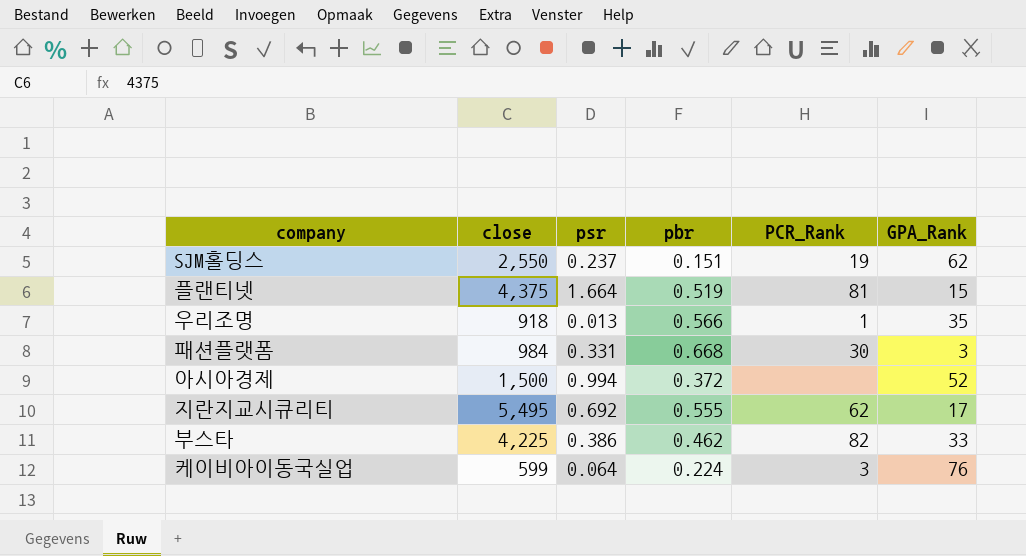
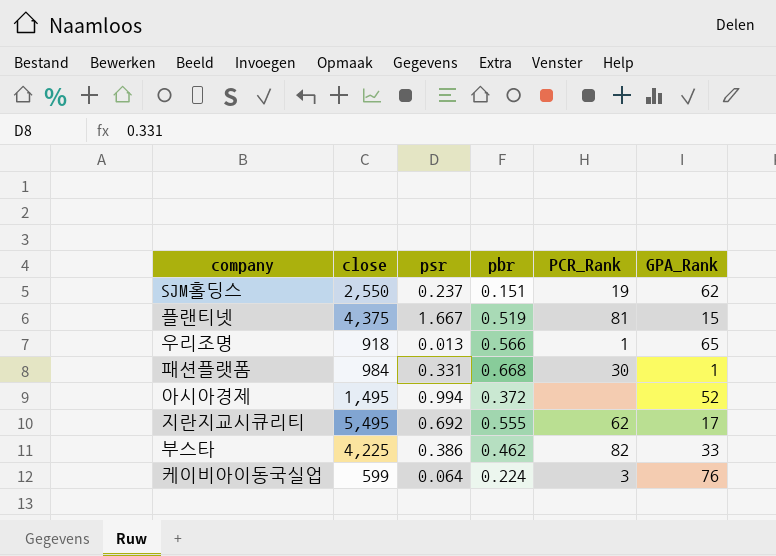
플랜티넷 | psr: 1.664 -> 1.667
우리조명 | GPA_Rank: 35 -> 65
패션플랫폼 | GPA_Rank: 3 -> 1
아시아경제 | close: 1,500 -> 1,495

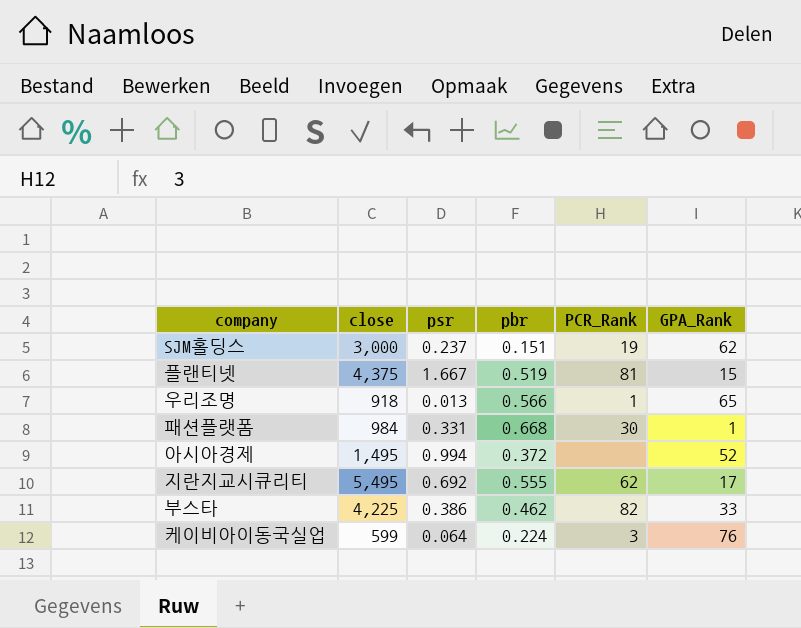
SJM홀딩스 | close: 2,550 -> 3,000

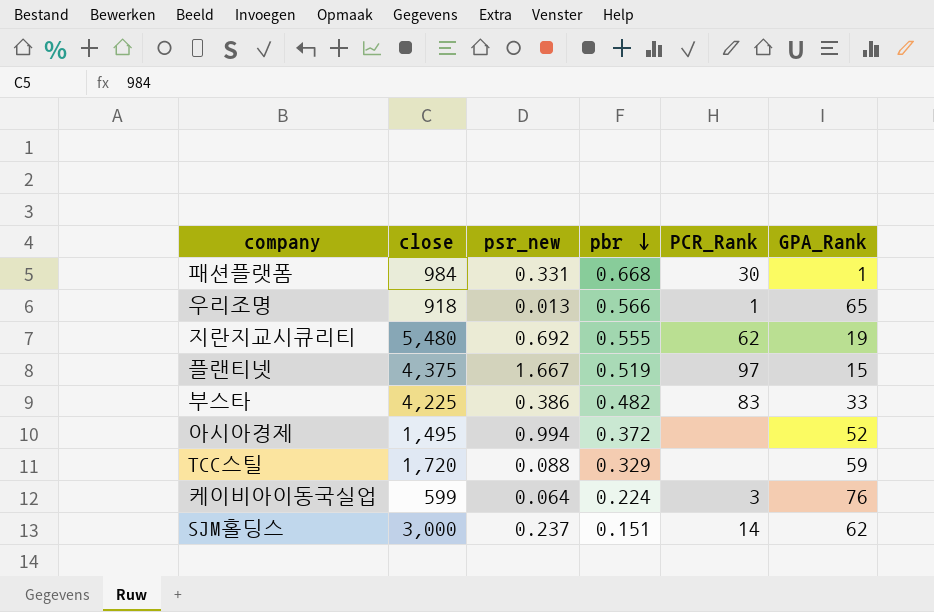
row order: none -> pbr descending
column name: psr -> psr_new
지란지교시큐리티 | close: 5,495 -> 5,480
지란지교시큐리티 | GPA_Rank: 17 -> 19
플랜티넷 | PCR_Rank: 81 -> 97
부스타 | pbr: 0.462 -> 0.482
부스타 | PCR_Rank: 82 -> 83
row TCC스틸: none -> 1,720 | 0.088 | 0.329 | none | 59
SJM홀딩스 | PCR_Rank: 19 -> 14

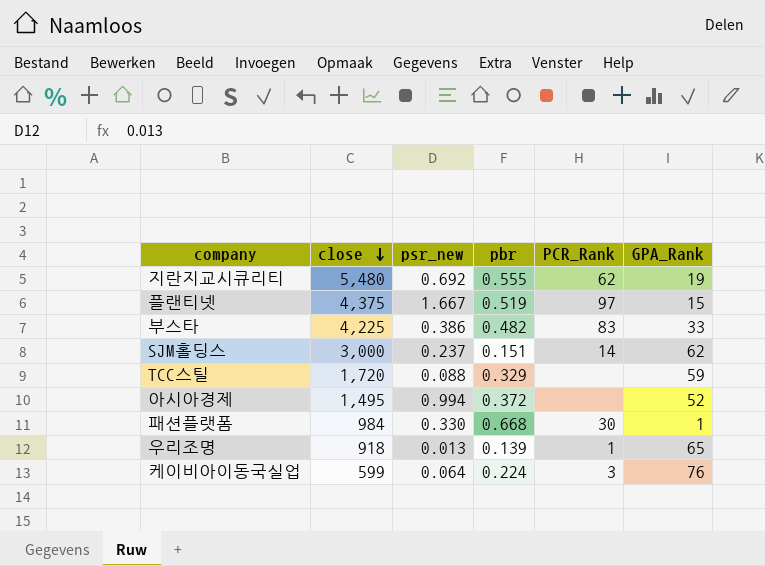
row order: pbr descending -> close descending
패션플랫폼 | psr_new: 0.331 -> 0.330
우리조명 | pbr: 0.566 -> 0.139

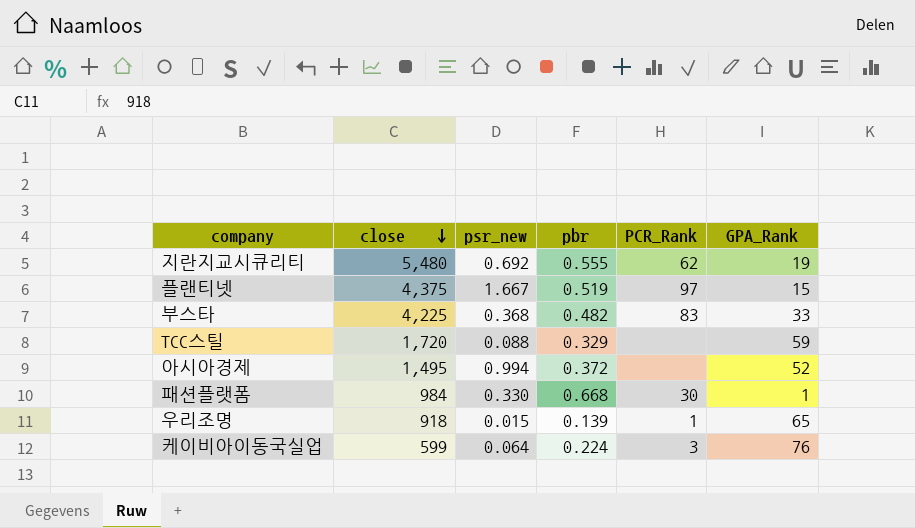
row SJM홀딩스: 3,000 | 0.237 | 0.151 | 14 | 62 -> none
부스타 | psr_new: 0.386 -> 0.368
우리조명 | psr_new: 0.013 -> 0.015

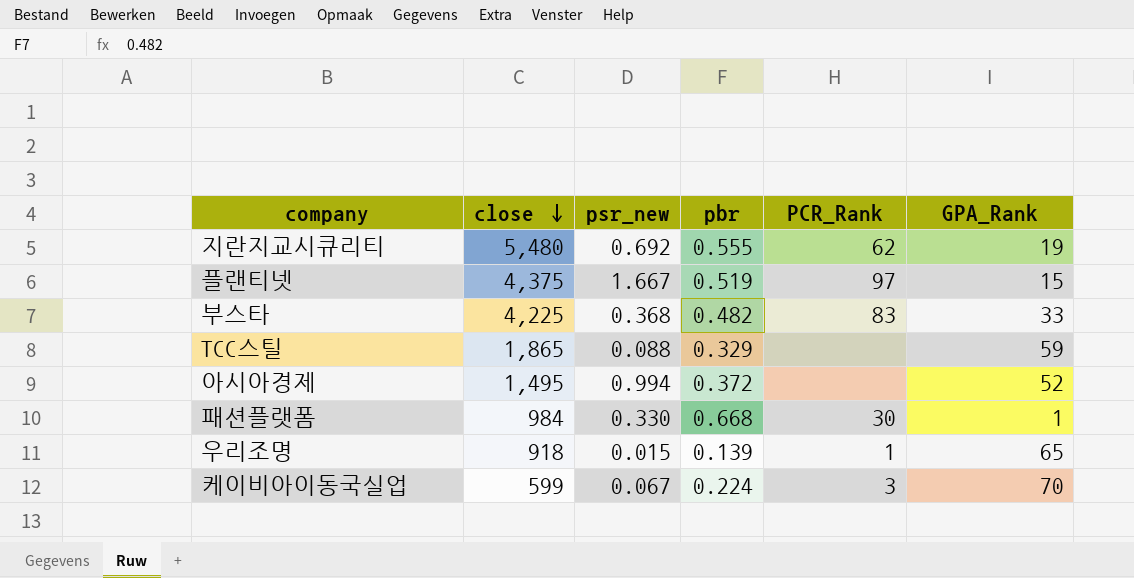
TCC스틸 | close: 1,720 -> 1,865
케이비아이동국실업 | psr_new: 0.064 -> 0.067
케이비아이동국실업 | GPA_Rank: 76 -> 70

